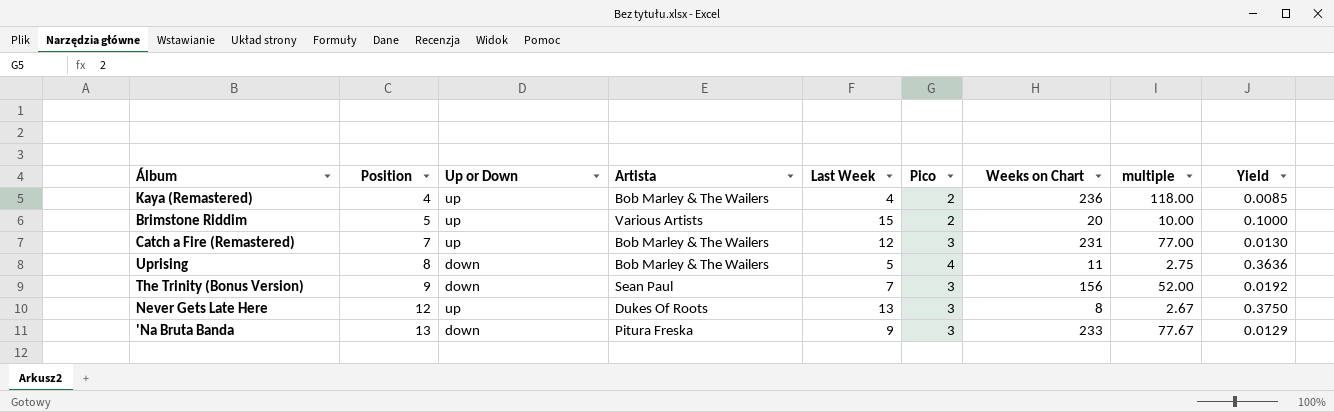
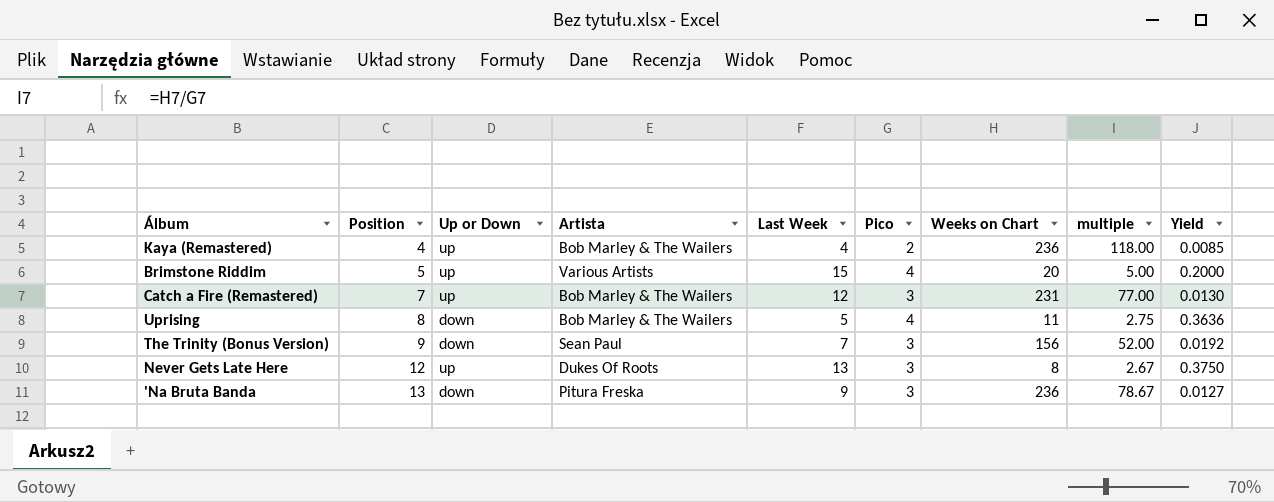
Brimstone Riddim | Pico: 2 -> 4
Brimstone Riddim | multiple: 10.00 -> 5.00
Brimstone Riddim | Yield: 0.1000 -> 0.2000
'Na Bruta Banda | Weeks on Chart: 233 -> 236
'Na Bruta Banda | multiple: 77.67 -> 78.67
'Na Bruta Banda | Yield: 0.0129 -> 0.0127

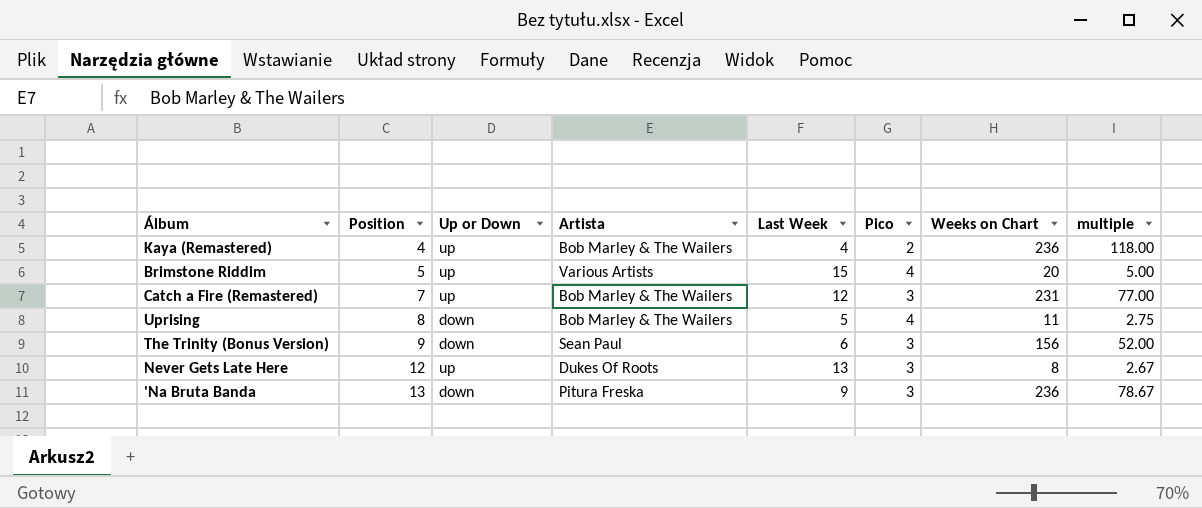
column Yield | formula: [Pico] / [Weeks on Chart] -> none
The Trinity (Bonus Version) | Last Week: 7 -> 6

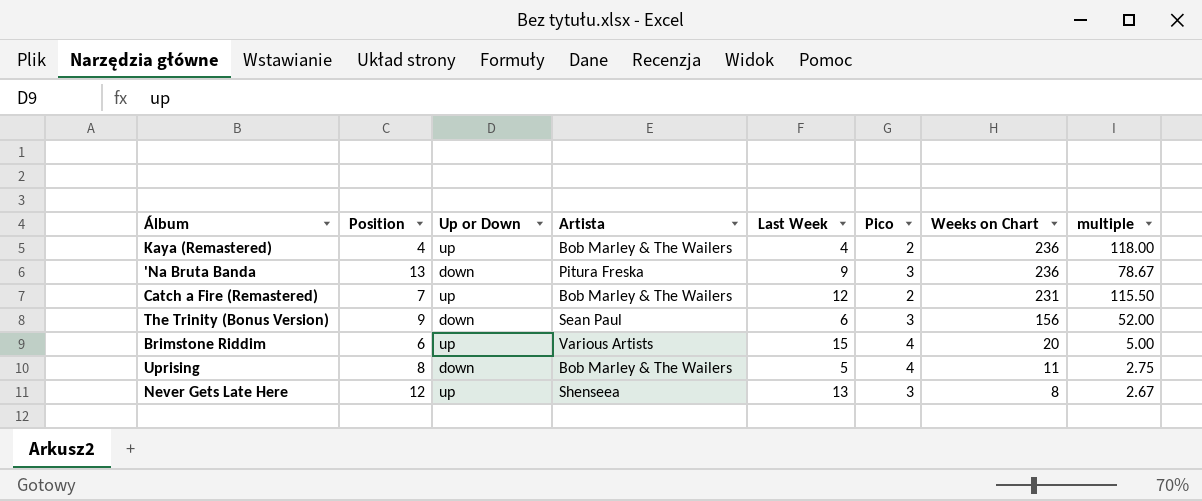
row order: Position ascending -> Weeks on Chart descending
Catch a Fire (Remastered) | Pico: 3 -> 2
Catch a Fire (Remastered) | multiple: 77.00 -> 115.50
Brimstone Riddim | Position: 5 -> 6
Never Gets Late Here | Artista: Dukes Of Roots -> Shenseea

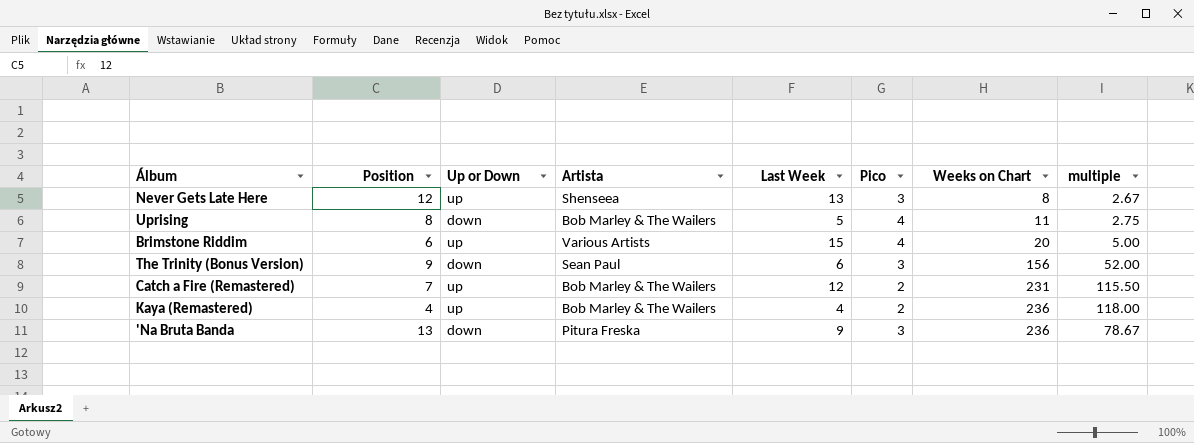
row order: Weeks on Chart descending -> Weeks on Chart ascending

